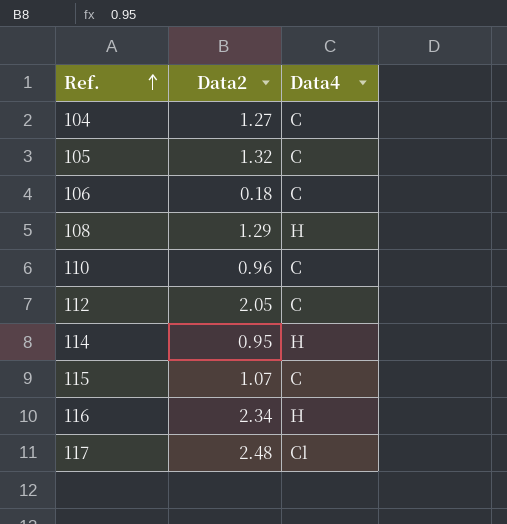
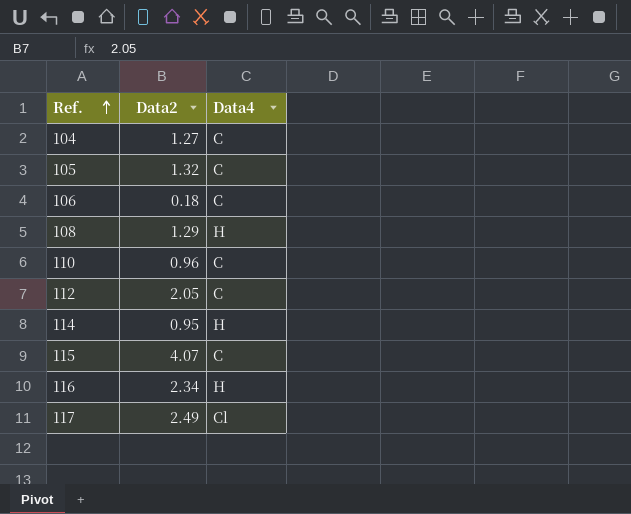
115 | Data2: 1.07 -> 4.07
117 | Data2: 2.48 -> 2.49

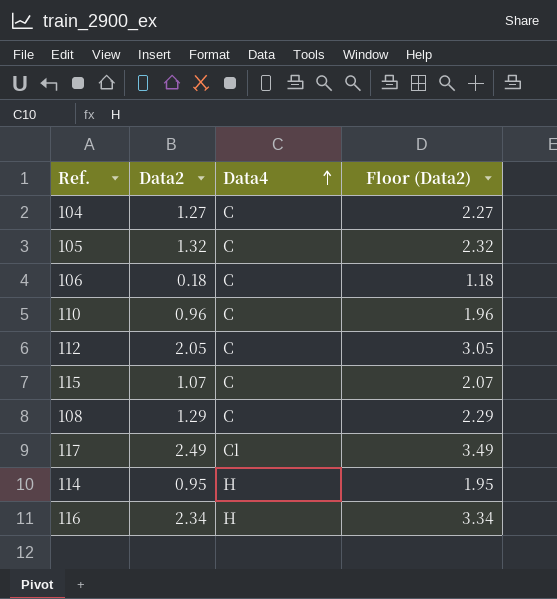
row order: Ref. ascending -> Data4 ascending
column Floor (Data2) | formula: none -> [Data2] + 1
115 | Data2: 4.07 -> 1.07
108 | Data4: H -> C

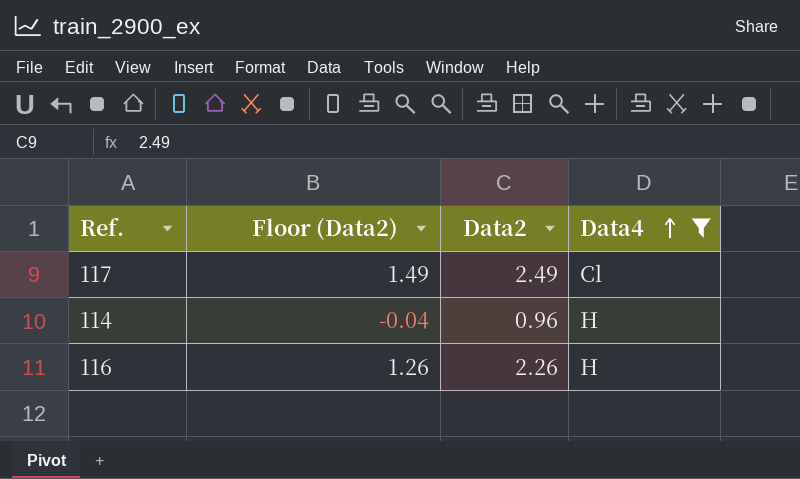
filter: none -> Data4 != C
column Floor (Data2) | formula: [Data2] + 1 -> [Data2] - 1
column Floor (Data2) | position: 4 -> 2
114 | Data2: 0.95 -> 0.96
116 | Data2: 2.34 -> 2.26

